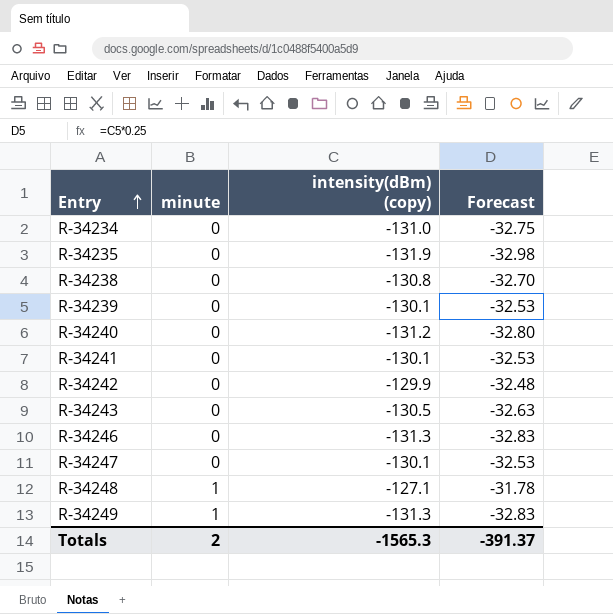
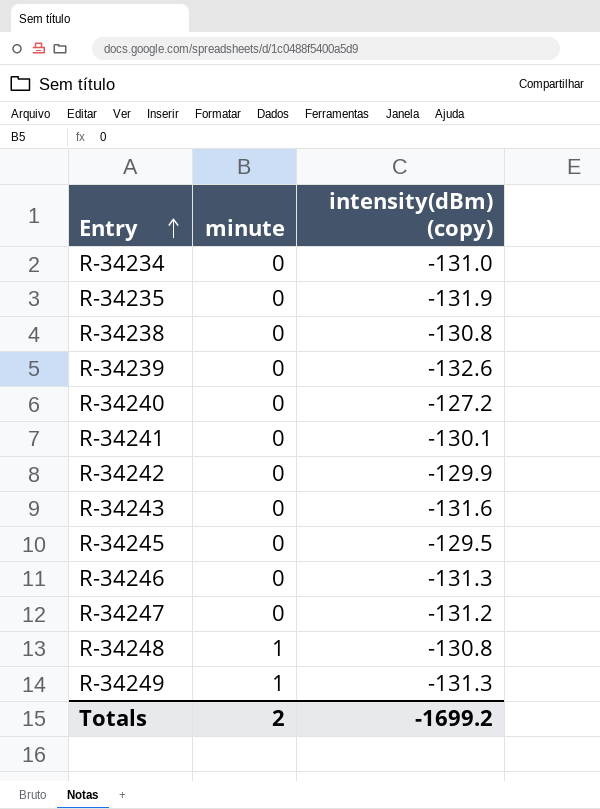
column Forecast | formula: [intensity(dBm) (copy)] * 0.25 -> none
R-34239 | intensity(dBm) (copy): -130.1 -> -132.6
R-34240 | intensity(dBm) (copy): -131.2 -> -127.2
R-34243 | intensity(dBm) (copy): -130.5 -> -131.6
row R-34245: none -> 0 | -129.5
R-34247 | intensity(dBm) (copy): -130.1 -> -131.2
R-34248 | intensity(dBm) (copy): -127.1 -> -130.8
Totals | intensity(dBm) (copy): -1565.3 -> -1699.2

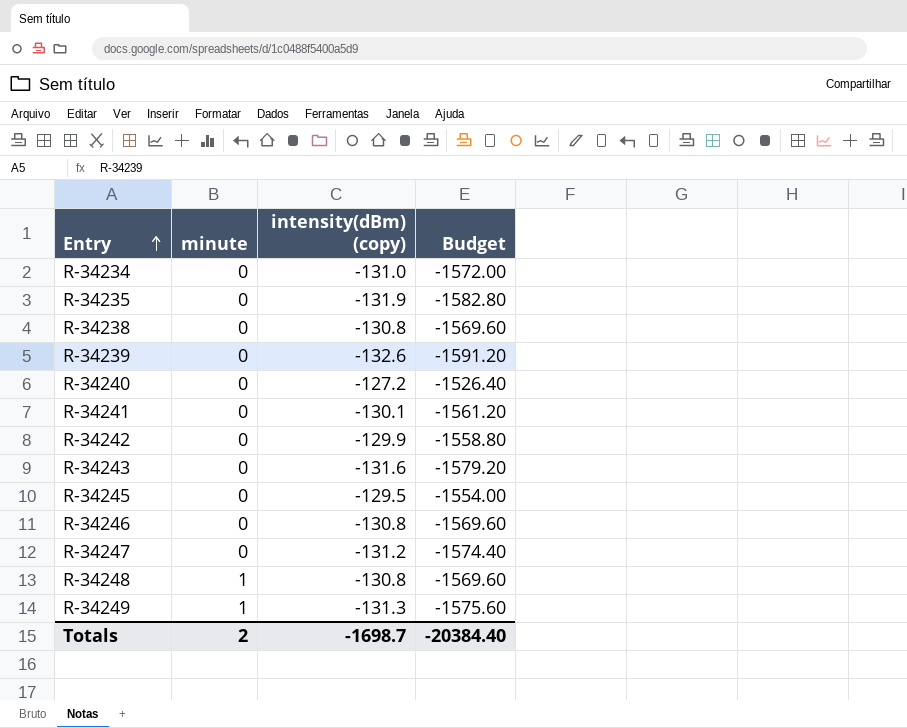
column Budget | formula: none -> [intensity(dBm) (copy)] * 12
R-34246 | intensity(dBm) (copy): -131.3 -> -130.8
Totals | intensity(dBm) (copy): -1699.2 -> -1698.7

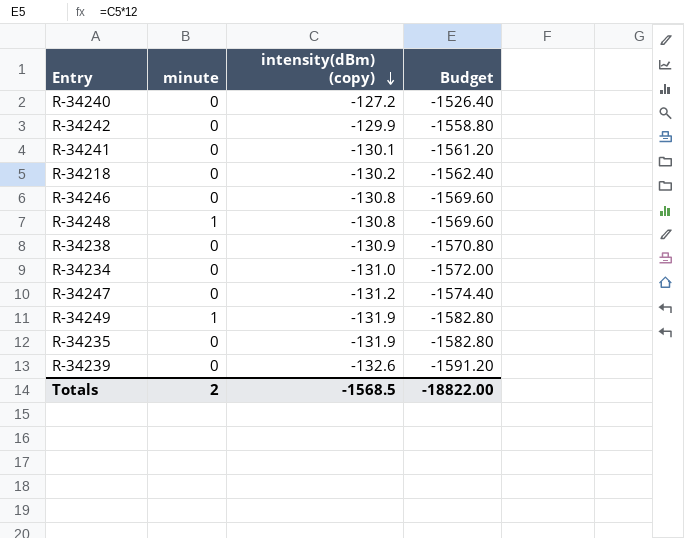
row order: Entry ascending -> intensity(dBm) (copy) descending
row R-34243: 0 | -131.6 | -1579.20 -> none
row R-34245: 0 | -129.5 | -1554.00 -> none
row R-34218: none -> 0 | -130.2 | -1562.40
R-34238 | intensity(dBm) (copy): -130.8 -> -130.9
R-34238 | Budget: -1569.60 -> -1570.80
R-34249 | intensity(dBm) (copy): -131.3 -> -131.9
R-34249 | Budget: -1575.60 -> -1582.80
Totals | intensity(dBm) (copy): -1698.7 -> -1568.5
Totals | Budget: -20384.40 -> -18822.00

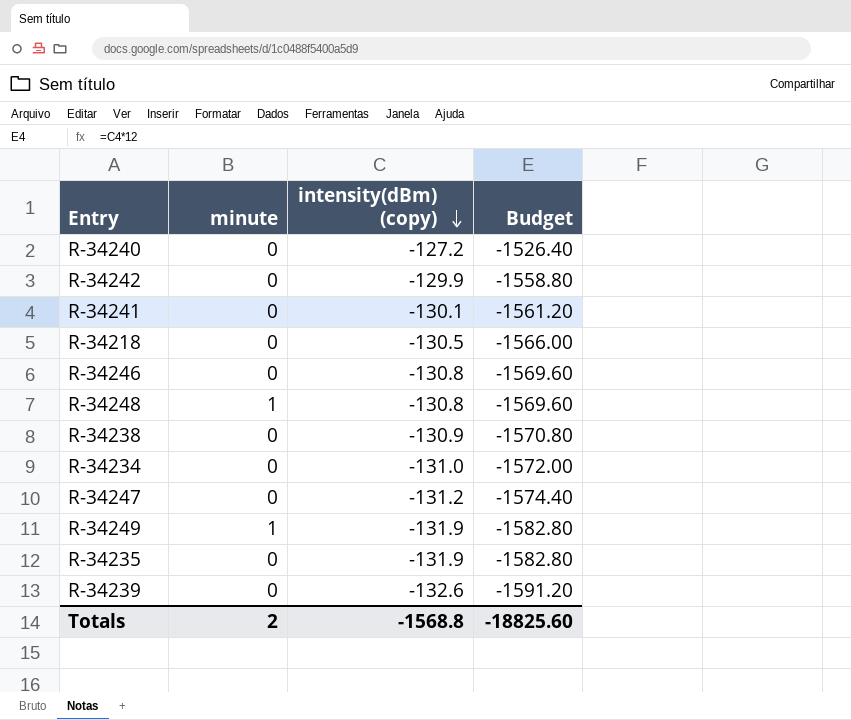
R-34218 | intensity(dBm) (copy): -130.2 -> -130.5
R-34218 | Budget: -1562.40 -> -1566.00
Totals | intensity(dBm) (copy): -1568.5 -> -1568.8
Totals | Budget: -18822.00 -> -18825.60

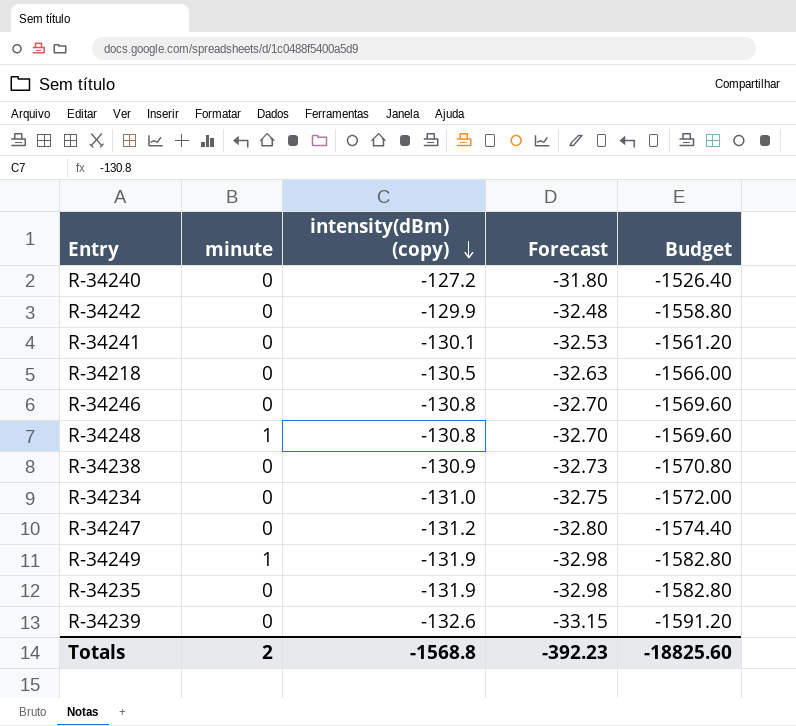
column Forecast | formula: none -> [intensity(dBm) (copy)] * 0.25

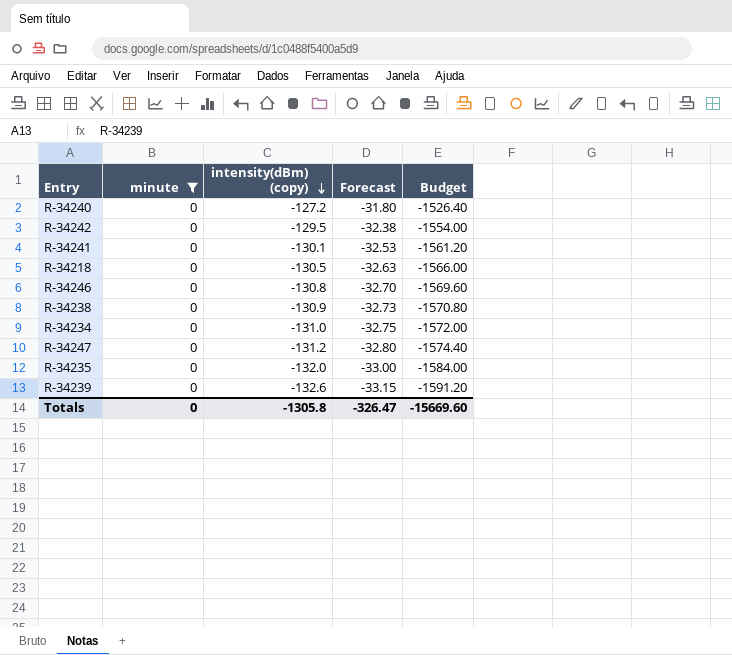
filter: none -> minute = 0
R-34242 | intensity(dBm) (copy): -129.9 -> -129.5
R-34242 | Forecast: -32.48 -> -32.38
R-34242 | Budget: -1558.80 -> -1554.00
R-34235 | intensity(dBm) (copy): -131.9 -> -132.0
R-34235 | Forecast: -32.98 -> -33.00
R-34235 | Budget: -1582.80 -> -1584.00
Totals | minute: 2 -> 0
Totals | intensity(dBm) (copy): -1568.8 -> -1305.8
Totals | Forecast: -392.23 -> -326.47
Totals | Budget: -18825.60 -> -15669.60

